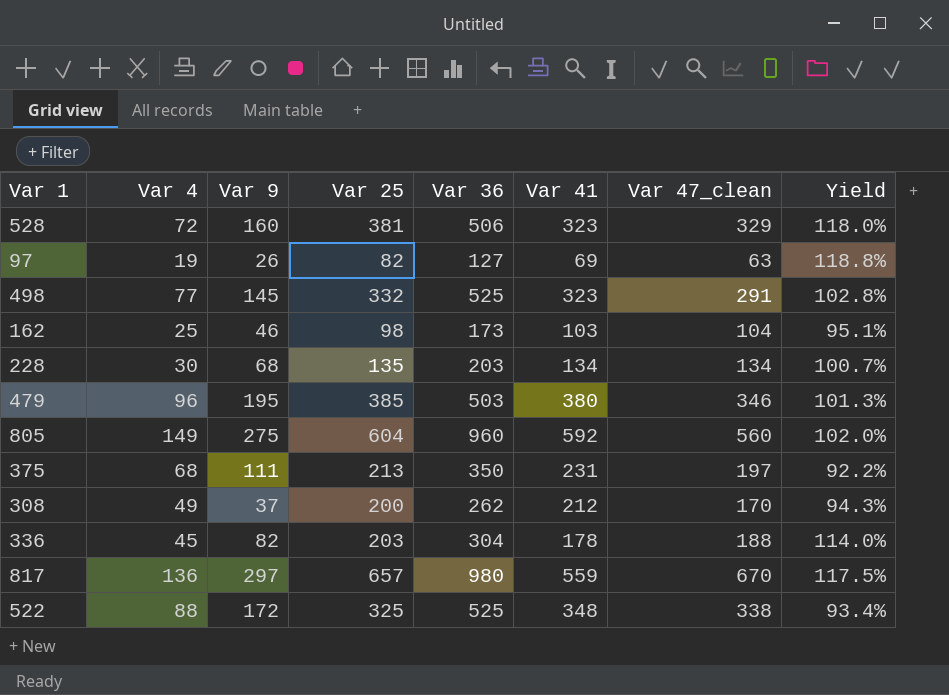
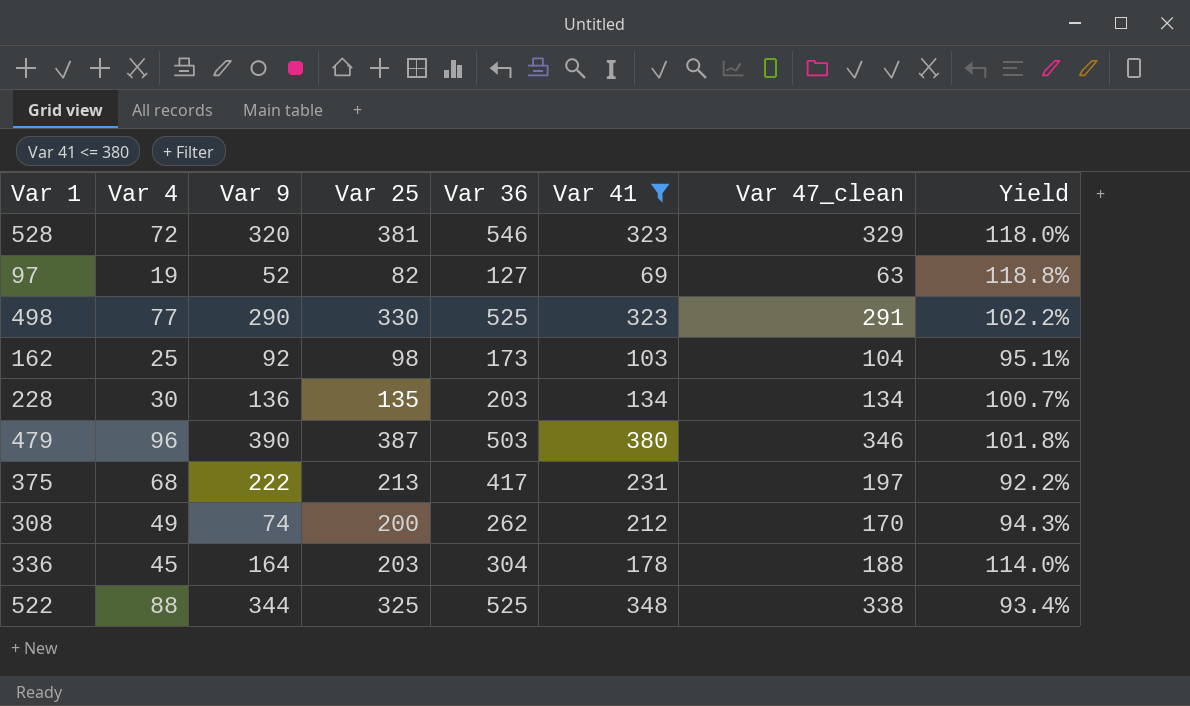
filter: none -> Var 41 <= 380
528 | Var 9: 160 -> 320
528 | Var 36: 506 -> 546
97 | Var 9: 26 -> 52
498 | Var 9: 145 -> 290
498 | Var 25: 332 -> 330
498 | Yield: 102.8% -> 102.2%
162 | Var 9: 46 -> 92
228 | Var 9: 68 -> 136
479 | Var 9: 195 -> 390
479 | Var 25: 385 -> 387
479 | Yield: 101.3% -> 101.8%
375 | Var 9: 111 -> 222
375 | Var 36: 350 -> 417
308 | Var 9: 37 -> 74
336 | Var 9: 82 -> 164
522 | Var 9: 172 -> 344

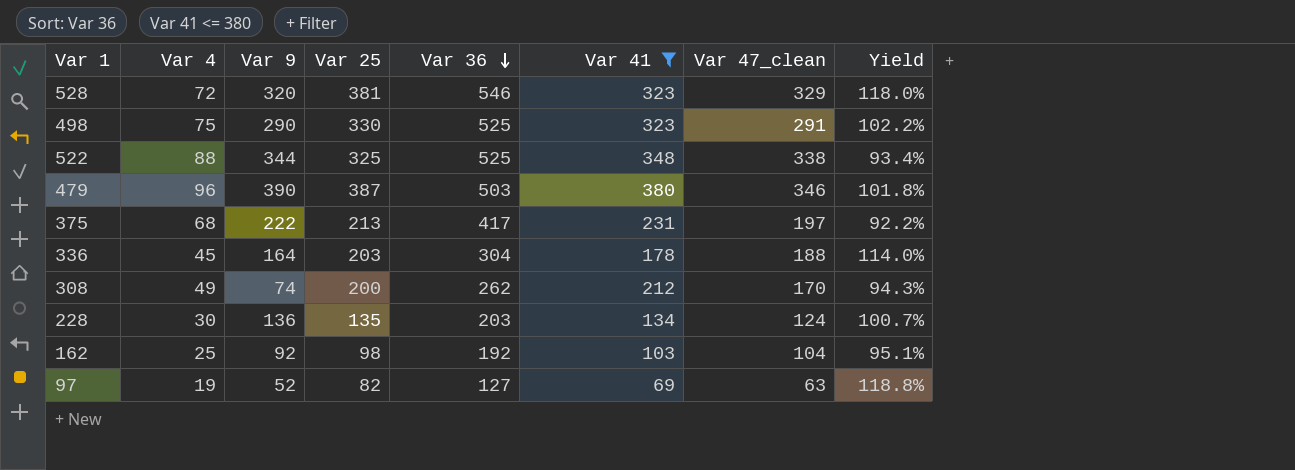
row order: none -> Var 36 descending
498 | Var 4: 77 -> 75
228 | Var 47_clean: 134 -> 124
162 | Var 36: 173 -> 192

